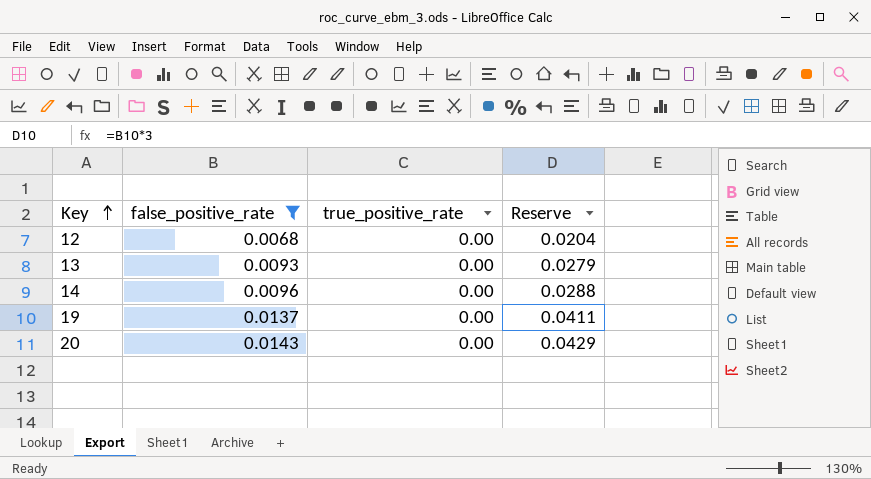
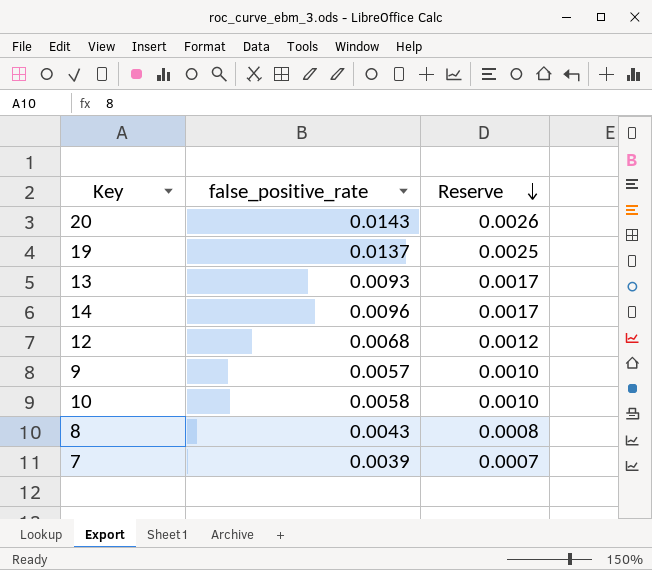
filter: false_positive_rate >= 0.0068 -> none
row order: Key ascending -> Reserve descending
column true_positive_rate | position: 3 -> none
column Reserve | formula: [false_positive_rate] * 3 -> [false_positive_rate] * 0.18

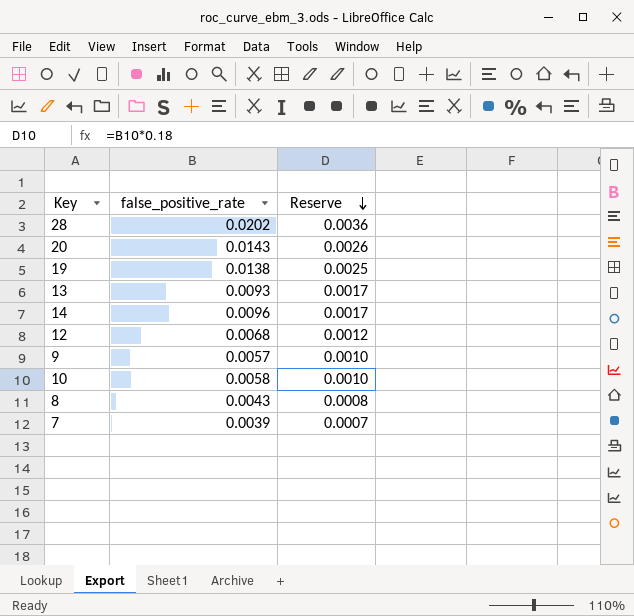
row 28: none -> 0.0202 | 0.0036
19 | false_positive_rate: 0.0137 -> 0.0138

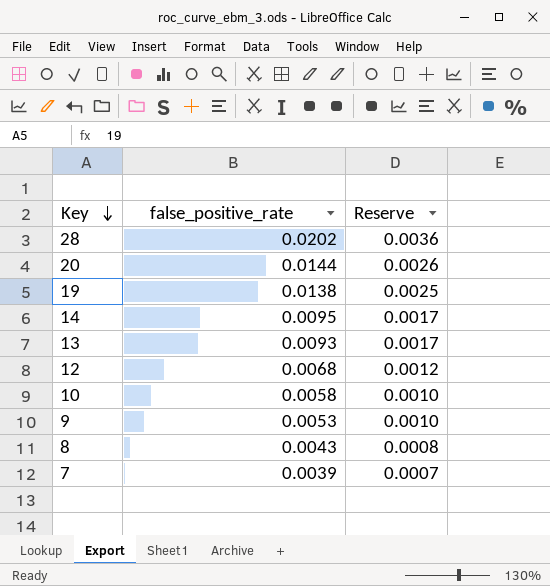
row order: Reserve descending -> Key descending
20 | false_positive_rate: 0.0143 -> 0.0144
14 | false_positive_rate: 0.0096 -> 0.0095
9 | false_positive_rate: 0.0057 -> 0.0053

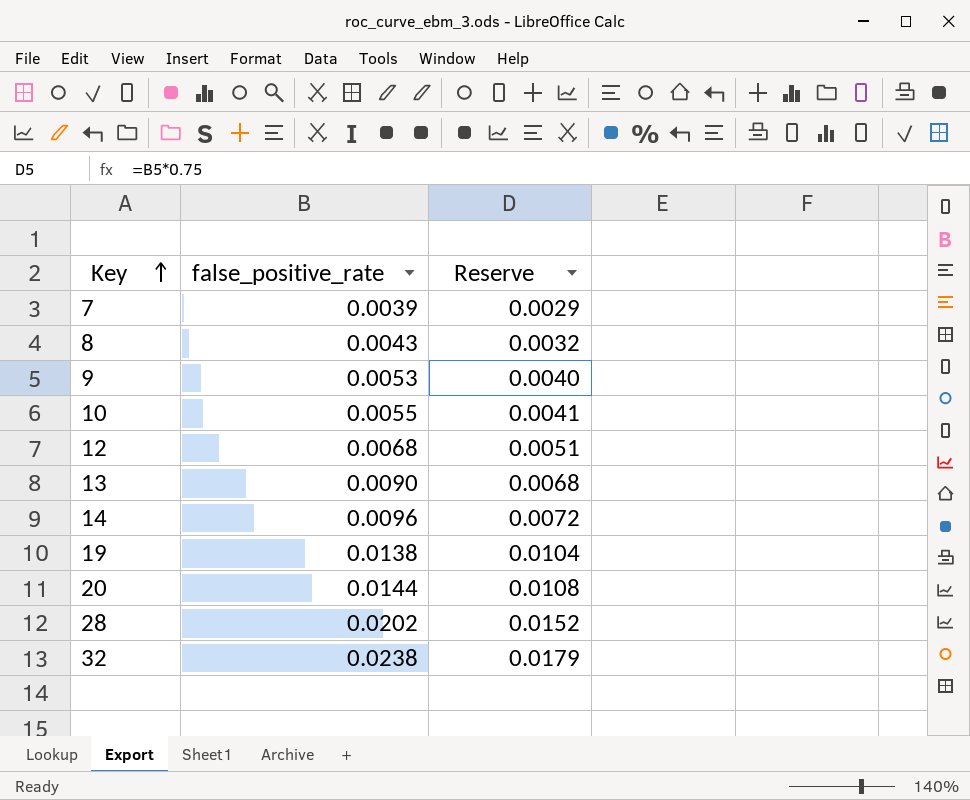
row order: Key descending -> Key ascending
column Reserve | formula: [false_positive_rate] * 0.18 -> [false_positive_rate] * 0.75
10 | false_positive_rate: 0.0058 -> 0.0055
13 | false_positive_rate: 0.0093 -> 0.0090
14 | false_positive_rate: 0.0095 -> 0.0096
row 32: none -> 0.0238 | 0.0179

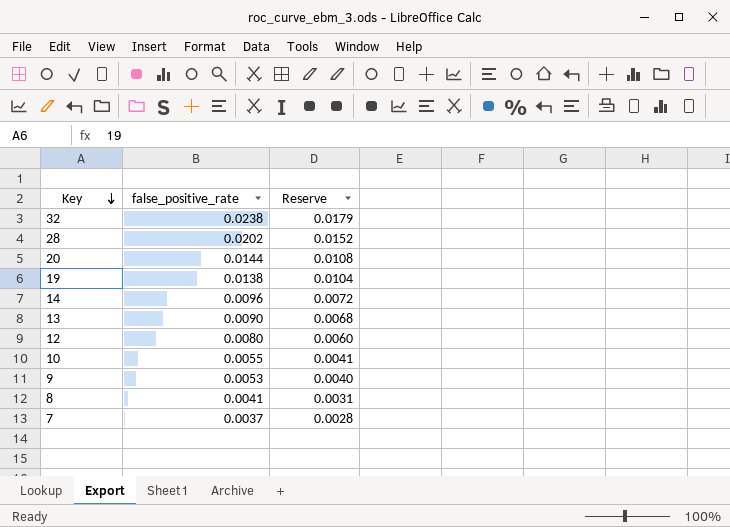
row order: Key ascending -> Key descending
12 | false_positive_rate: 0.0068 -> 0.0080
12 | Reserve: 0.0051 -> 0.0060
8 | false_positive_rate: 0.0043 -> 0.0041
8 | Reserve: 0.0032 -> 0.0031
7 | false_positive_rate: 0.0039 -> 0.0037
7 | Reserve: 0.0029 -> 0.0028

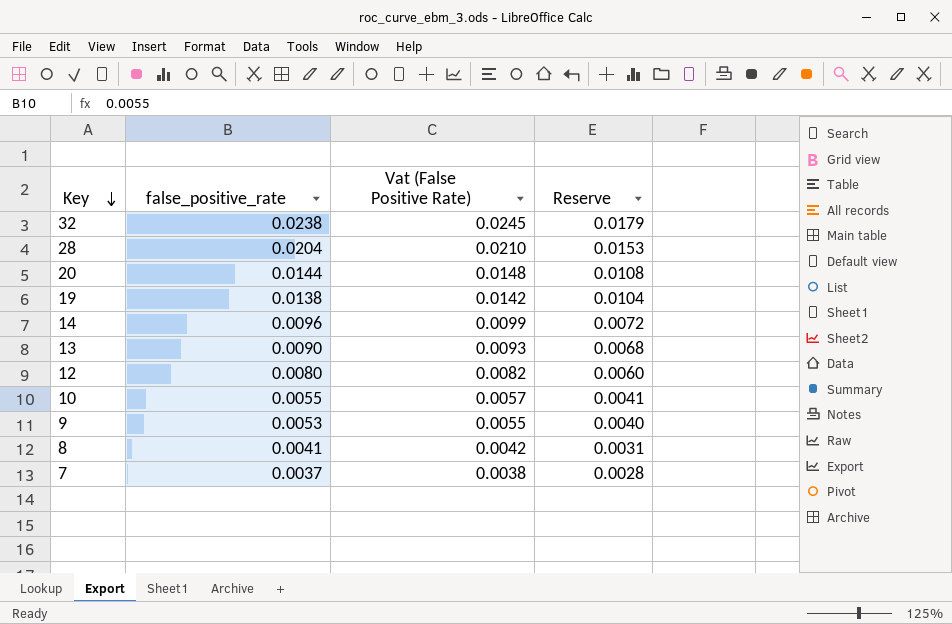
column Vat (False Positive Rate) | formula: none -> [false_positive_rate] * 1.03
28 | false_positive_rate: 0.0202 -> 0.0204
28 | Reserve: 0.0152 -> 0.0153

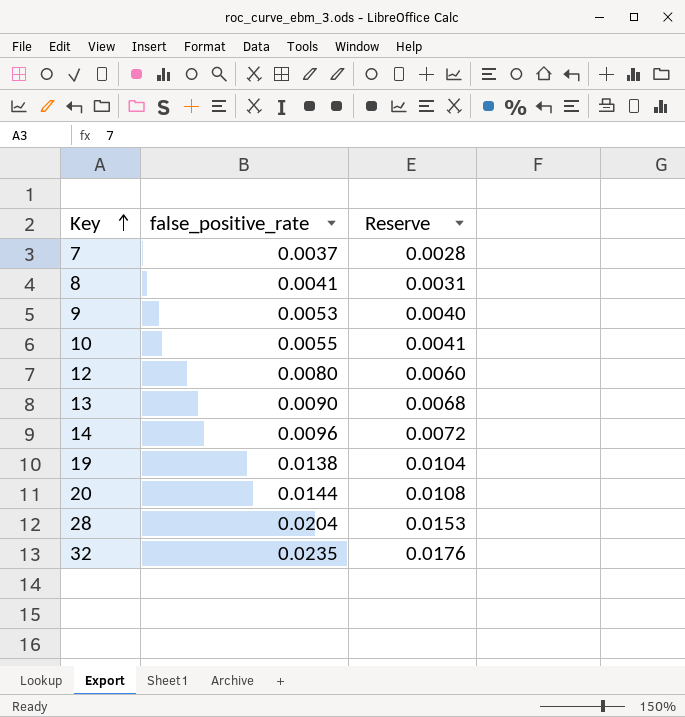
row order: Key descending -> Key ascending
column Vat (False Positive Rate) | formula: [false_positive_rate] * 1.03 -> none
32 | false_positive_rate: 0.0238 -> 0.0235
32 | Reserve: 0.0179 -> 0.0176

